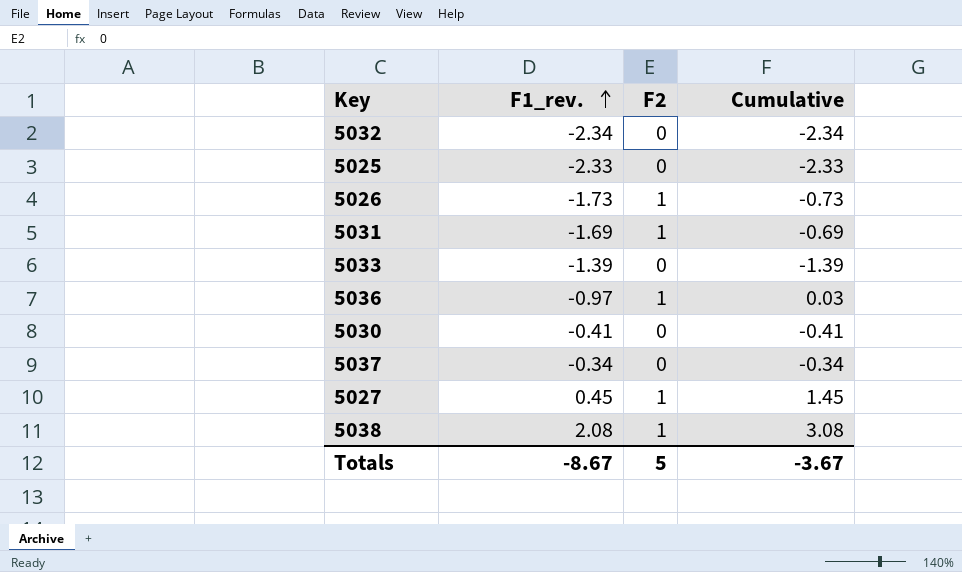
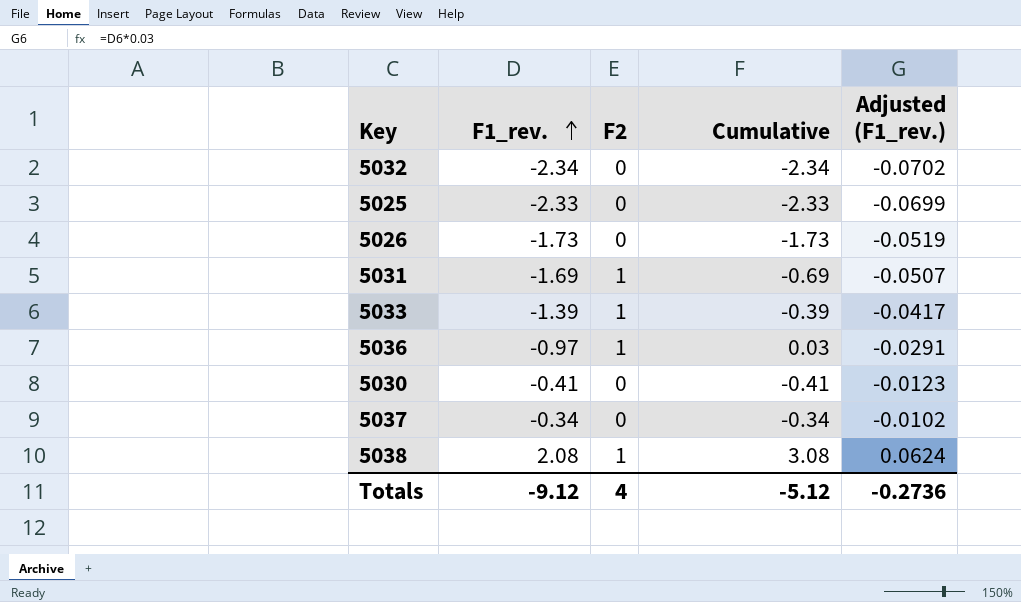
column Adjusted (F1_rev.) | formula: none -> [F1_rev.] * 0.03
row 5027: 0.45 | 1 | 1.45 -> none
5026 | F2: 1 -> 0
5026 | Cumulative: -0.73 -> -1.73
5033 | F2: 0 -> 1
5033 | Cumulative: -1.39 -> -0.39
Totals | F1_rev.: -8.67 -> -9.12
Totals | F2: 5 -> 4
Totals | Cumulative: -3.67 -> -5.12

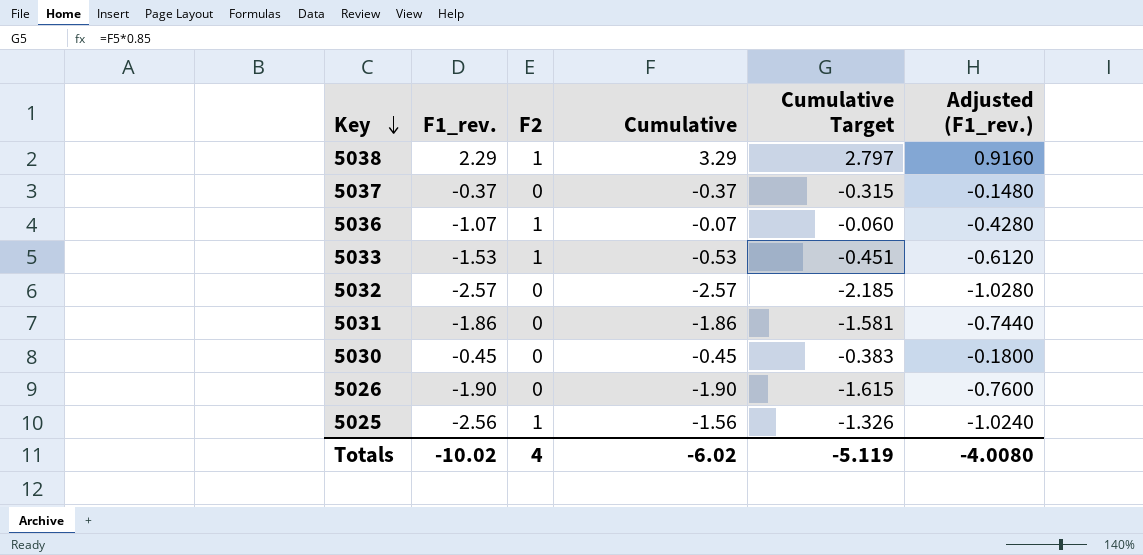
row order: F1_rev. ascending -> Key descending
column Cumulative Target | formula: none -> [Cumulative] * 0.85
column Adjusted (F1_rev.) | formula: [F1_rev.] * 0.03 -> [F1_rev.] * 0.4
5038 | F1_rev.: 2.08 -> 2.29
5038 | Cumulative: 3.08 -> 3.29
5037 | F1_rev.: -0.34 -> -0.37
5037 | Cumulative: -0.34 -> -0.37
5036 | F1_rev.: -0.97 -> -1.07
5036 | Cumulative: 0.03 -> -0.07
5033 | F1_rev.: -1.39 -> -1.53
5033 | Cumulative: -0.39 -> -0.53
5032 | F1_rev.: -2.34 -> -2.57
5032 | Cumulative: -2.34 -> -2.57
5031 | F1_rev.: -1.69 -> -1.86
5031 | F2: 1 -> 0
5031 | Cumulative: -0.69 -> -1.86
5030 | F1_rev.: -0.41 -> -0.45
5030 | Cumulative: -0.41 -> -0.45
5026 | F1_rev.: -1.73 -> -1.90
5026 | Cumulative: -1.73 -> -1.90
5025 | F1_rev.: -2.33 -> -2.56
5025 | F2: 0 -> 1
5025 | Cumulative: -2.33 -> -1.56
Totals | F1_rev.: -9.12 -> -10.02
Totals | Cumulative: -5.12 -> -6.02
Totals | Adjusted (F1_rev.): -0.2736 -> -4.0080

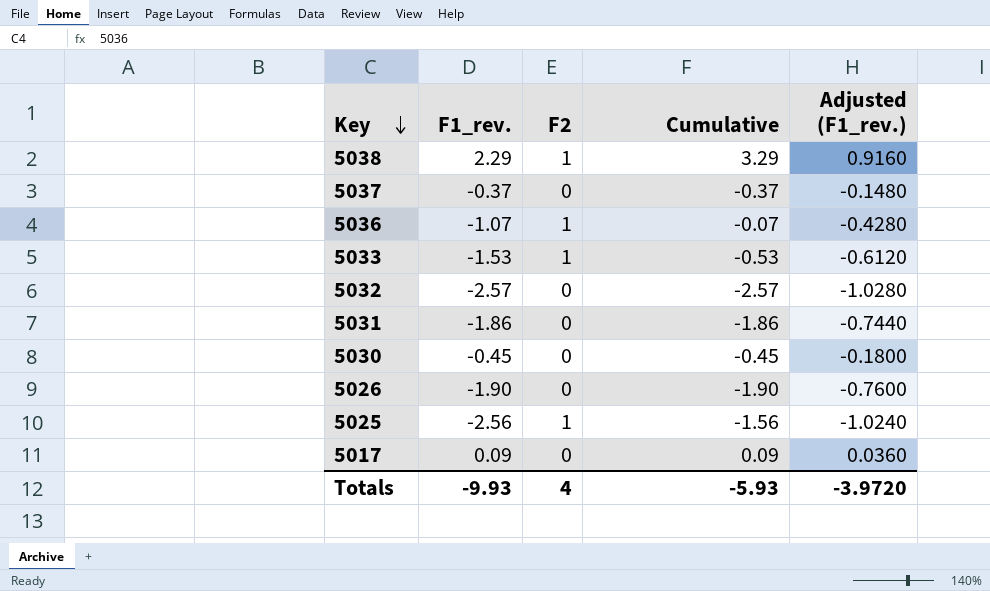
column Cumulative Target | formula: [Cumulative] * 0.85 -> none
row 5017: none -> 0.09 | 0 | 0.09 | 0.0360
Totals | F1_rev.: -10.02 -> -9.93
Totals | Cumulative: -6.02 -> -5.93
Totals | Adjusted (F1_rev.): -4.0080 -> -3.9720

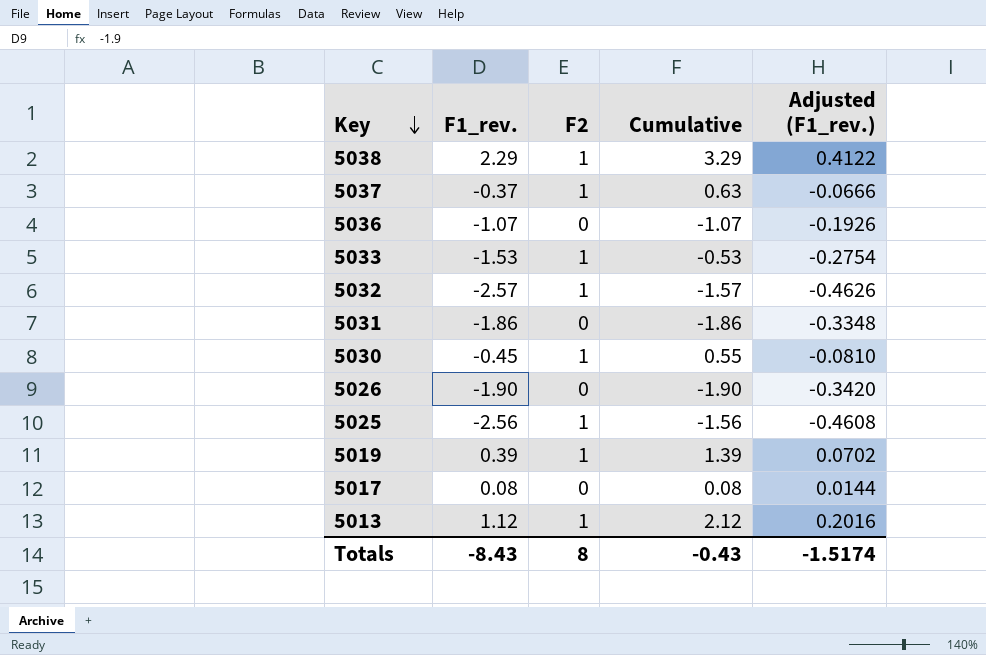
column Adjusted (F1_rev.) | formula: [F1_rev.] * 0.4 -> [F1_rev.] * 0.18
5037 | F2: 0 -> 1
5037 | Cumulative: -0.37 -> 0.63
5036 | F2: 1 -> 0
5036 | Cumulative: -0.07 -> -1.07
5032 | F2: 0 -> 1
5032 | Cumulative: -2.57 -> -1.57
5030 | F2: 0 -> 1
5030 | Cumulative: -0.45 -> 0.55
row 5019: none -> 0.39 | 1 | 1.39 | 0.0702
5017 | F1_rev.: 0.09 -> 0.08
5017 | Cumulative: 0.09 -> 0.08
row 5013: none -> 1.12 | 1 | 2.12 | 0.2016
Totals | F1_rev.: -9.93 -> -8.43
Totals | F2: 4 -> 8
Totals | Cumulative: -5.93 -> -0.43
Totals | Adjusted (F1_rev.): -3.9720 -> -1.5174

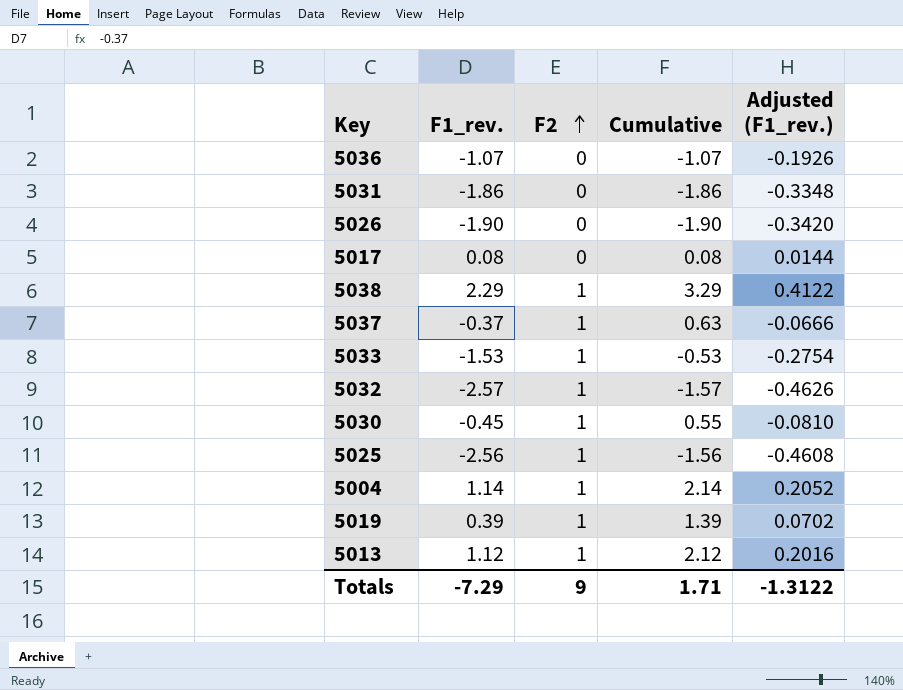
row order: Key descending -> F2 ascending
row 5004: none -> 1.14 | 1 | 2.14 | 0.2052
Totals | F1_rev.: -8.43 -> -7.29
Totals | F2: 8 -> 9
Totals | Cumulative: -0.43 -> 1.71
Totals | Adjusted (F1_rev.): -1.5174 -> -1.3122

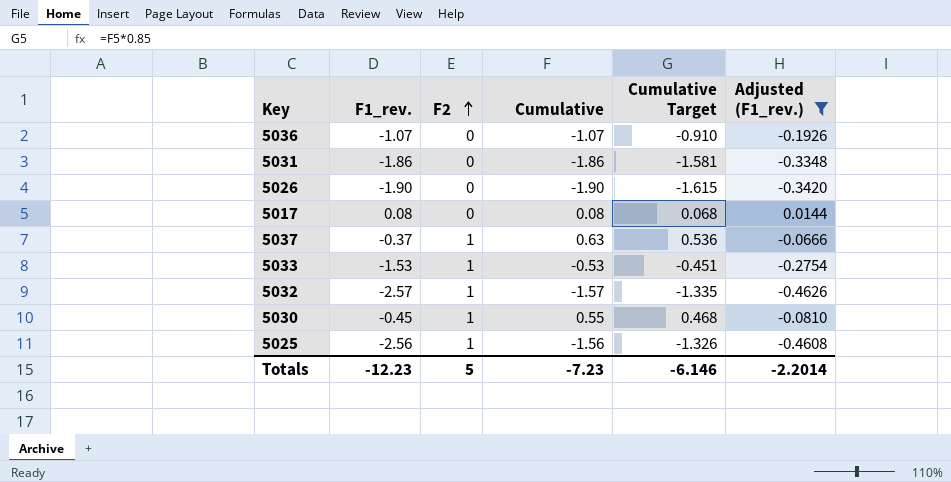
filter: none -> Adjusted (F1_rev.) <= 0.0144
column Cumulative Target | formula: none -> [Cumulative] * 0.85
Totals | F1_rev.: -7.29 -> -12.23
Totals | F2: 9 -> 5
Totals | Cumulative: 1.71 -> -7.23
Totals | Adjusted (F1_rev.): -1.3122 -> -2.2014

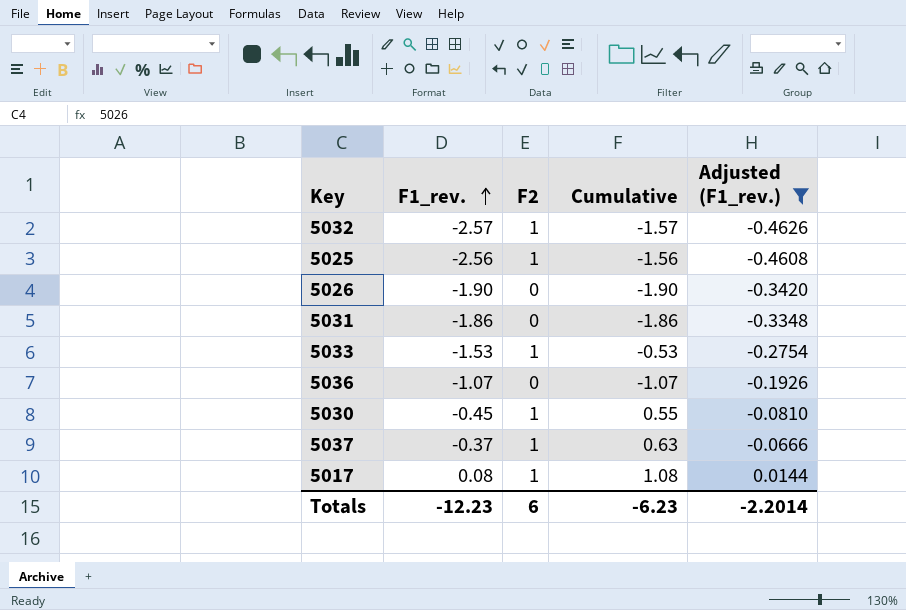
row order: F2 ascending -> F1_rev. ascending
column Cumulative Target | formula: [Cumulative] * 0.85 -> none
5017 | F2: 0 -> 1
5017 | Cumulative: 0.08 -> 1.08
Totals | F2: 5 -> 6
Totals | Cumulative: -7.23 -> -6.23

